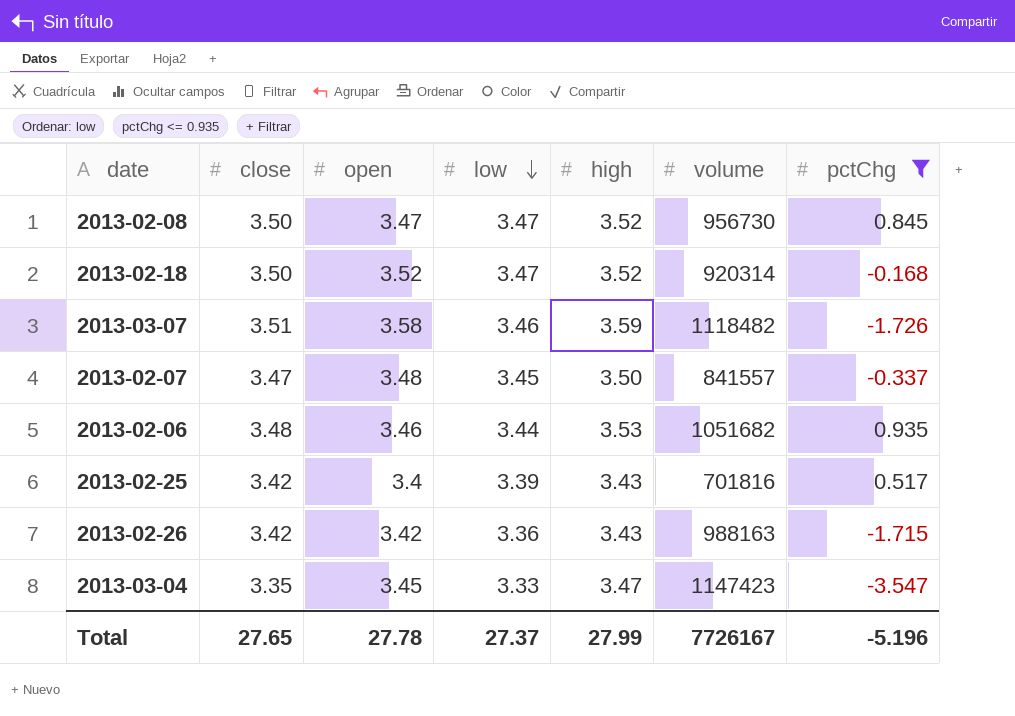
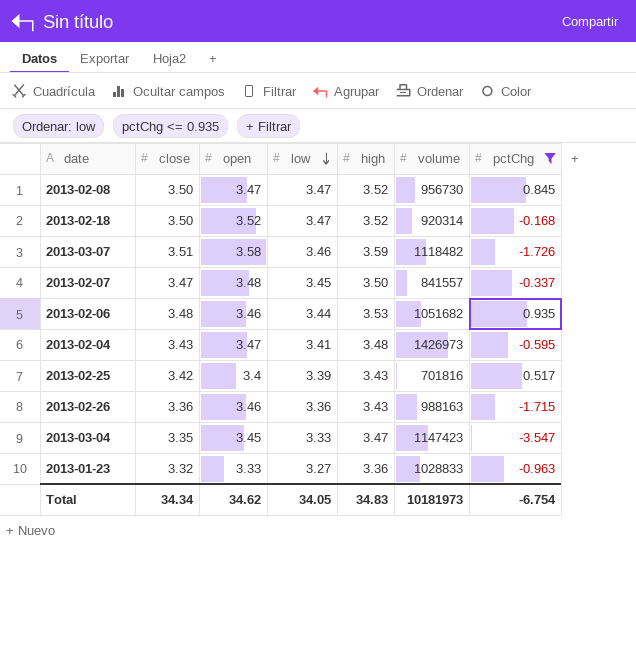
row 2013-02-04: none -> 3.43 | 3.47 | 3.41 | 3.48 | 1426973 | -0.595
2013-02-26 | close: 3.42 -> 3.36
2013-02-26 | open: 3.42 -> 3.46
row 2013-01-23: none -> 3.32 | 3.33 | 3.27 | 3.36 | 1028833 | -0.963
Total | close: 27.65 -> 34.34
Total | open: 27.78 -> 34.62
Total | low: 27.37 -> 34.05
Total | high: 27.99 -> 34.83
Total | volume: 7726167 -> 10181973
Total | pctChg: -5.196 -> -6.754

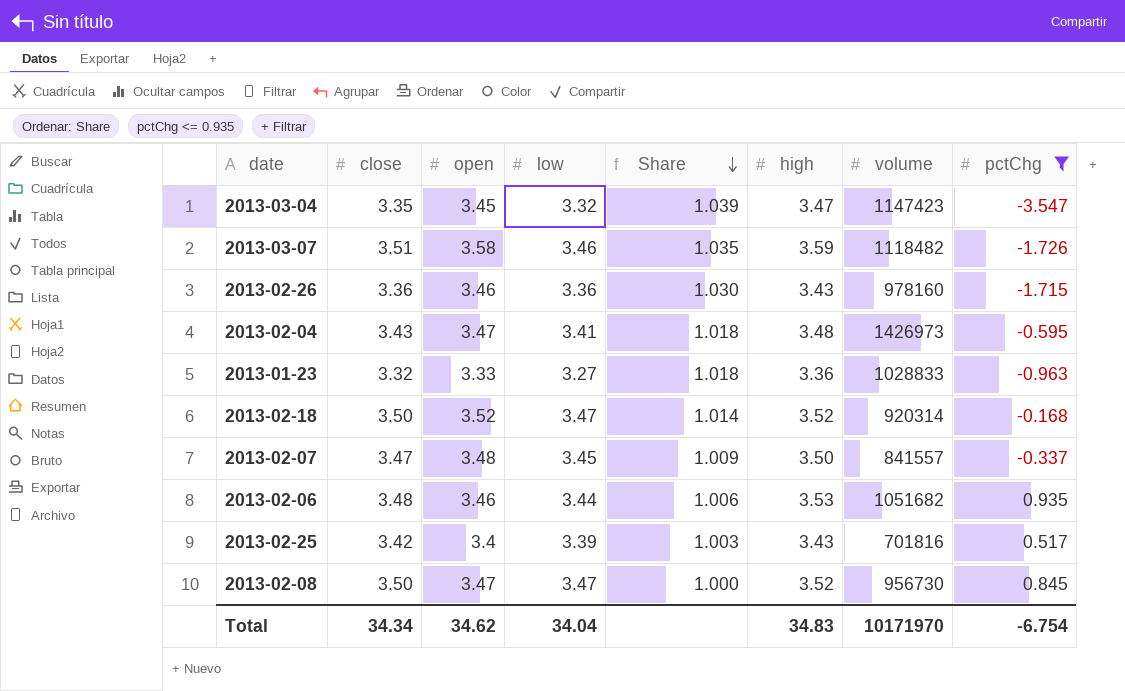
row order: low descending -> Share descending
column Share | formula: none -> [open] / [low]
2013-03-04 | low: 3.33 -> 3.32
2013-02-26 | volume: 988163 -> 978160
Total | low: 34.05 -> 34.04
Total | volume: 10181973 -> 10171970

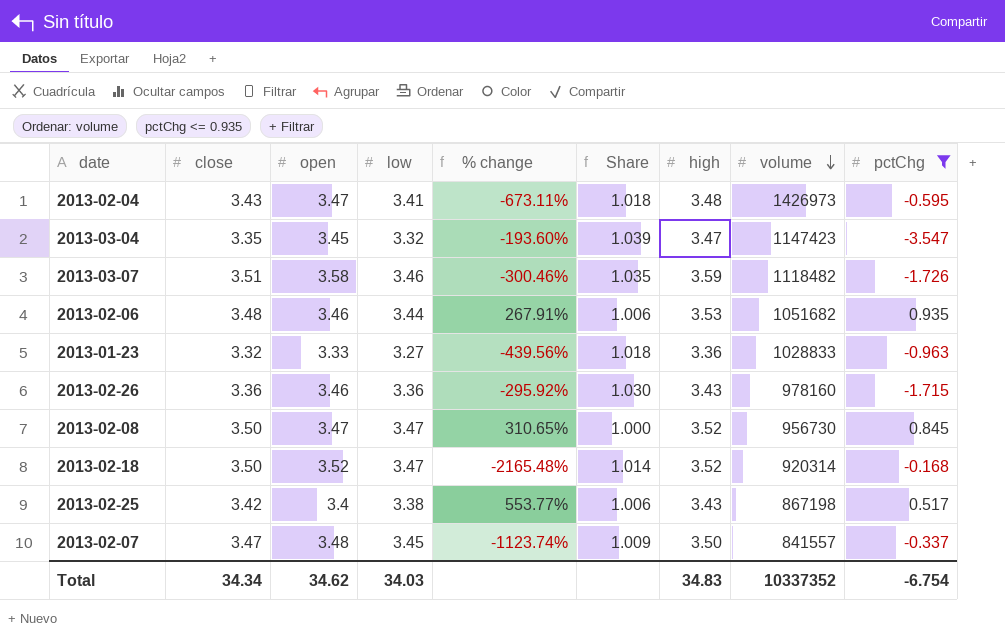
row order: Share descending -> volume descending
column % change | formula: none -> ([low] - [pctChg]) / [pctChg]
2013-02-25 | low: 3.39 -> 3.38
2013-02-25 | Share: 1.003 -> 1.006
2013-02-25 | volume: 701816 -> 867198
Total | low: 34.04 -> 34.03
Total | volume: 10171970 -> 10337352

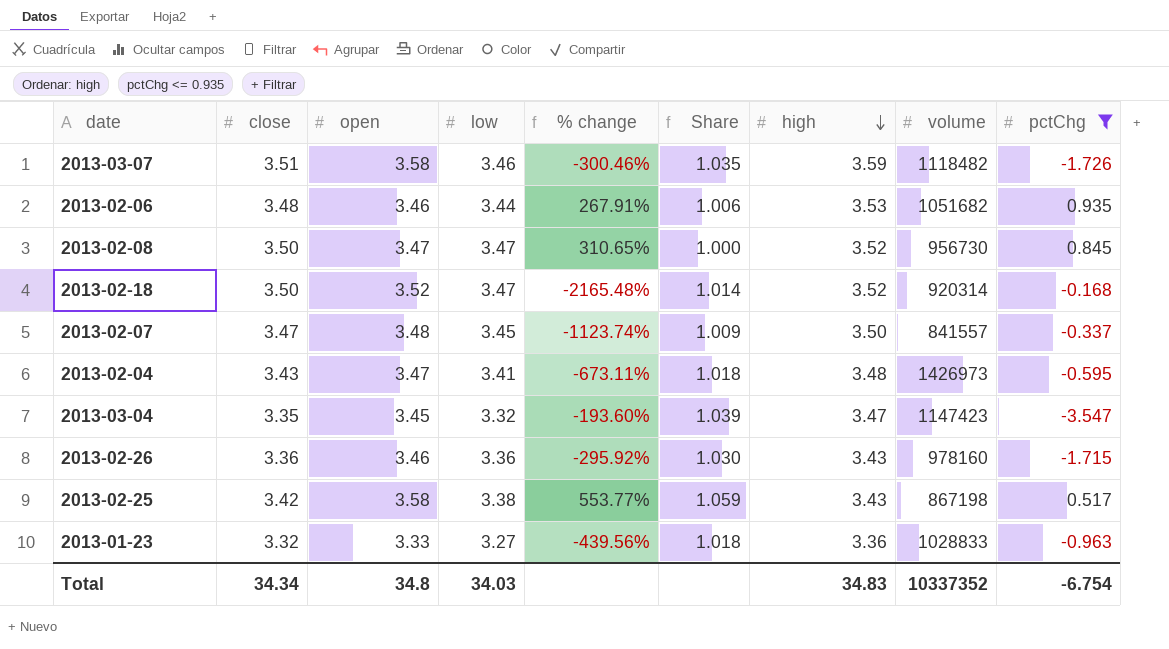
row order: volume descending -> high descending
2013-02-25 | open: 3.4 -> 3.58
2013-02-25 | Share: 1.006 -> 1.059
Total | open: 34.62 -> 34.8

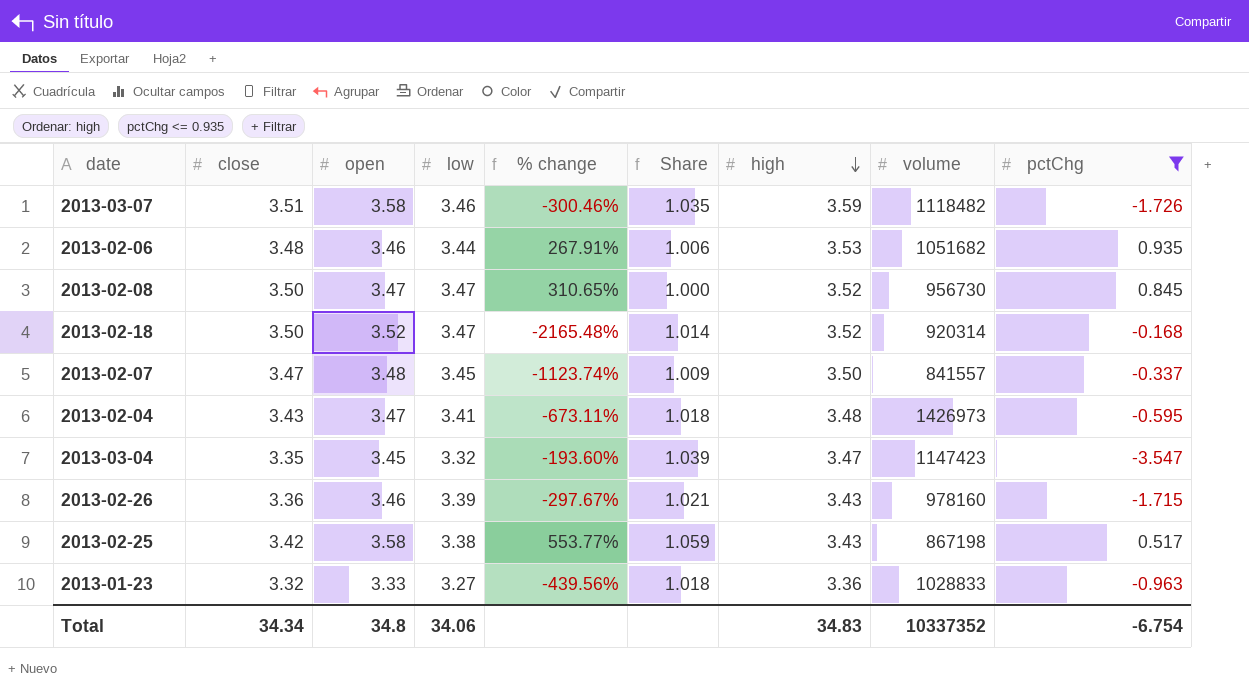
2013-02-26 | low: 3.36 -> 3.39
2013-02-26 | % change: -295.92% -> -297.67%
2013-02-26 | Share: 1.030 -> 1.021
Total | low: 34.03 -> 34.06

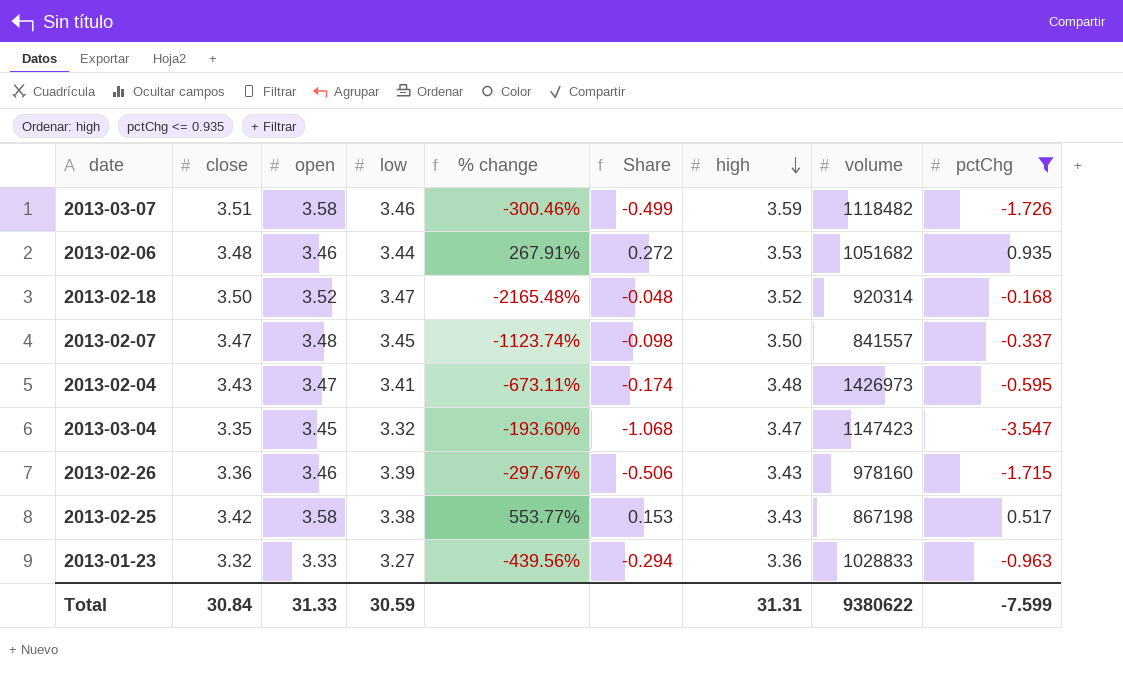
column Share | formula: [open] / [low] -> [pctChg] / [low]
row 2013-02-08: 3.50 | 3.47 | 3.47 | 310.65% | 1.000 | 3.52 | 956730 | 0.845 -> none
Total | close: 34.34 -> 30.84
Total | open: 34.8 -> 31.33
Total | low: 34.06 -> 30.59
Total | high: 34.83 -> 31.31
Total | volume: 10337352 -> 9380622
Total | pctChg: -6.754 -> -7.599

